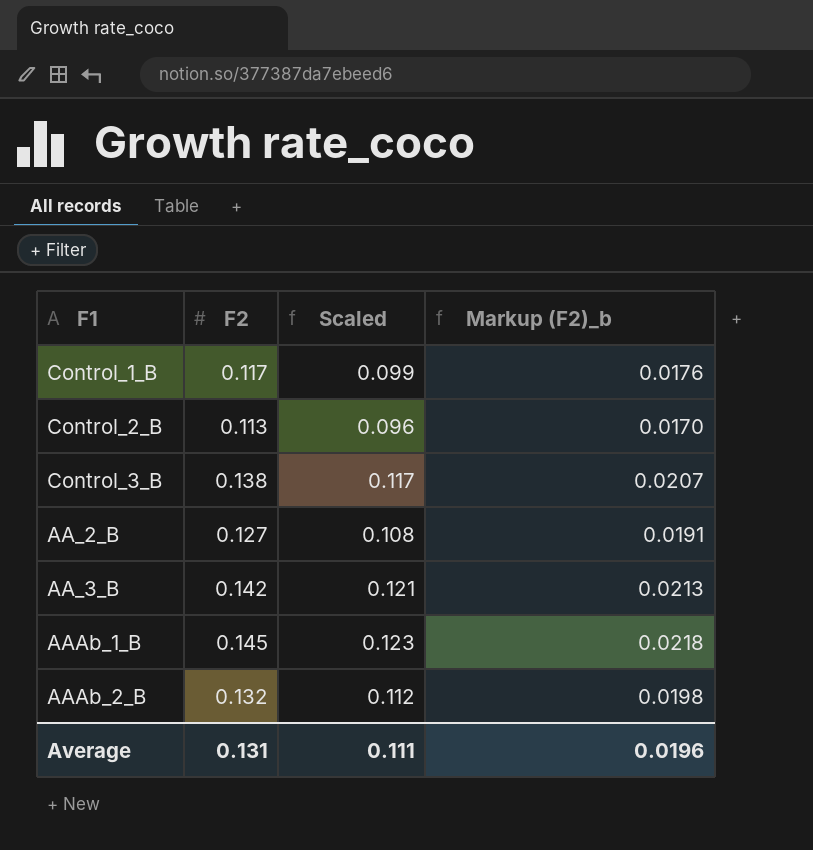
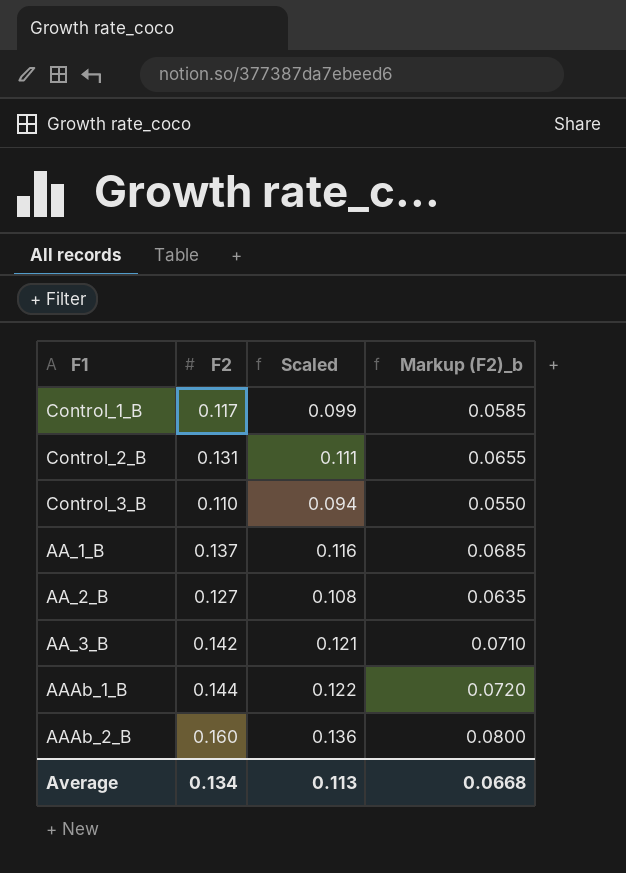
column Markup (F2)_b | formula: [F2] * 0.15 -> [F2] * 0.5
Control_2_B | F2: 0.113 -> 0.131
Control_2_B | Scaled: 0.096 -> 0.111
Control_3_B | F2: 0.138 -> 0.110
Control_3_B | Scaled: 0.117 -> 0.094
row AA_1_B: none -> 0.137 | 0.116 | 0.0685
AAAb_1_B | F2: 0.145 -> 0.144
AAAb_1_B | Scaled: 0.123 -> 0.122
AAAb_2_B | F2: 0.132 -> 0.160
AAAb_2_B | Scaled: 0.112 -> 0.136
Average | F2: 0.131 -> 0.134
Average | Scaled: 0.111 -> 0.113
Average | Markup (F2)_b: 0.0196 -> 0.0668

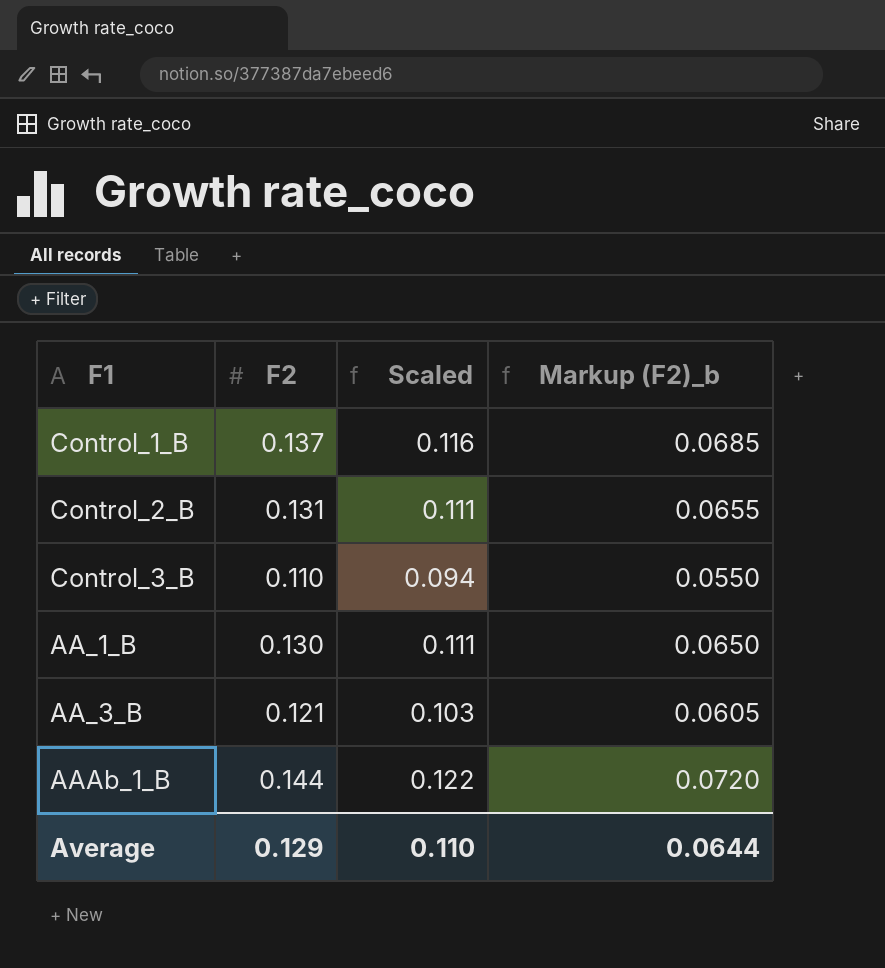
row AA_2_B: 0.127 | 0.108 | 0.0635 -> none
row AAAb_2_B: 0.160 | 0.136 | 0.0800 -> none
Control_1_B | F2: 0.117 -> 0.137
Control_1_B | Scaled: 0.099 -> 0.116
Control_1_B | Markup (F2)_b: 0.0585 -> 0.0685
AA_1_B | F2: 0.137 -> 0.130
AA_1_B | Scaled: 0.116 -> 0.111
AA_1_B | Markup (F2)_b: 0.0685 -> 0.0650
AA_3_B | F2: 0.142 -> 0.121
AA_3_B | Scaled: 0.121 -> 0.103
AA_3_B | Markup (F2)_b: 0.0710 -> 0.0605
Average | F2: 0.134 -> 0.129
Average | Scaled: 0.113 -> 0.110
Average | Markup (F2)_b: 0.0668 -> 0.0644

